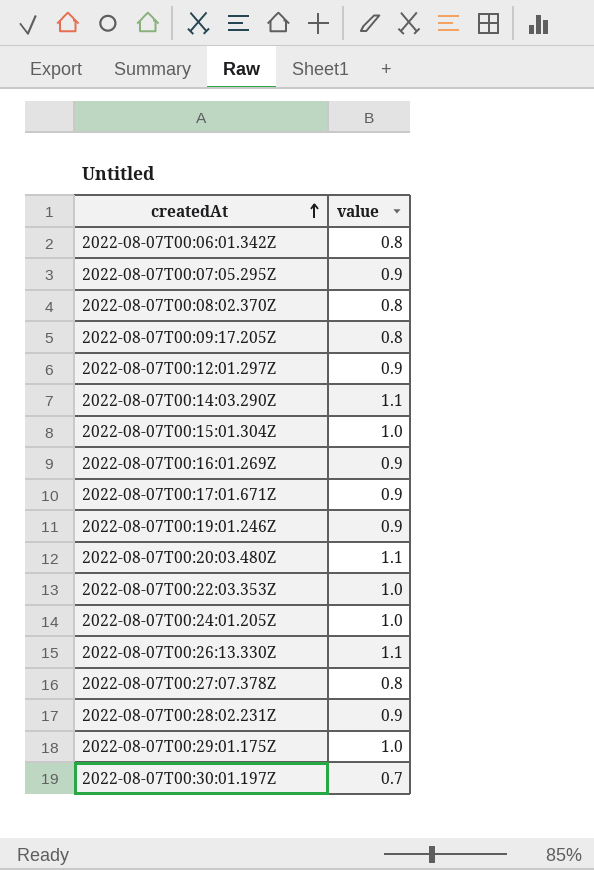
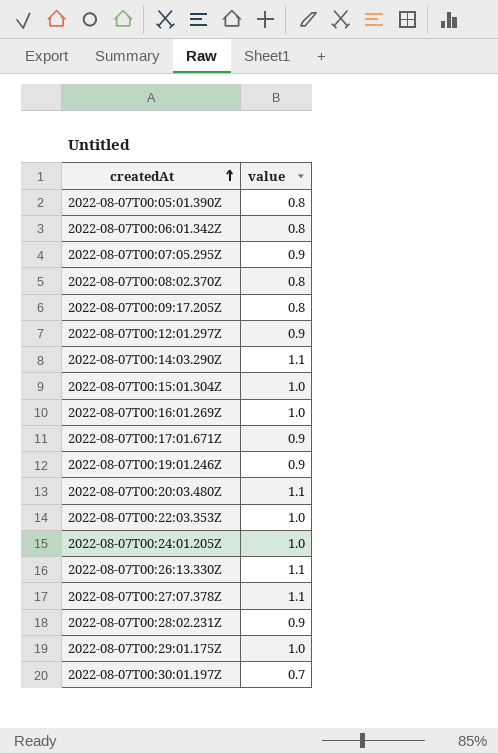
row 2022-08-07T00:05:01.390Z: none -> 0.8
2022-08-07T00:16:01.269Z | value: 0.9 -> 1.0
2022-08-07T00:27:07.378Z | value: 0.8 -> 1.1

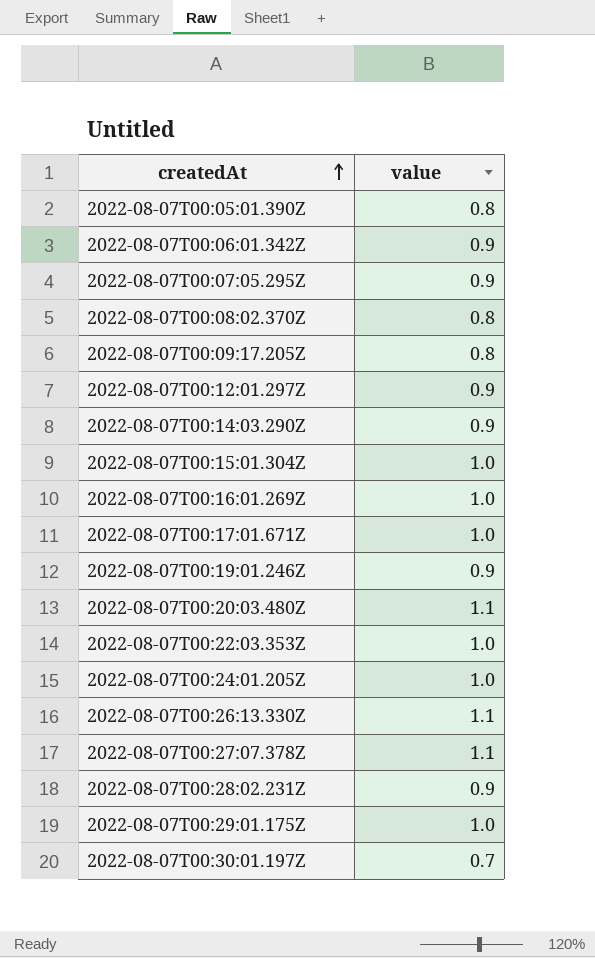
2022-08-07T00:06:01.342Z | value: 0.8 -> 0.9
2022-08-07T00:14:03.290Z | value: 1.1 -> 0.9
2022-08-07T00:17:01.671Z | value: 0.9 -> 1.0

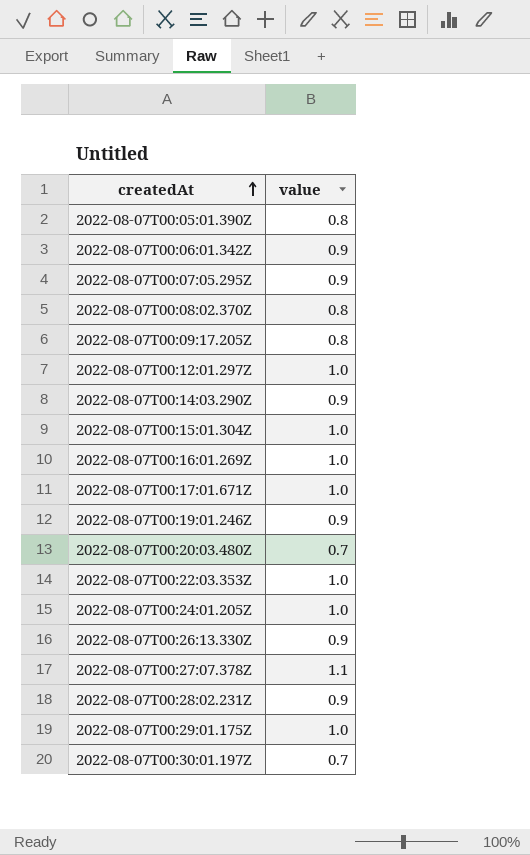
2022-08-07T00:12:01.297Z | value: 0.9 -> 1.0
2022-08-07T00:20:03.480Z | value: 1.1 -> 0.7
2022-08-07T00:26:13.330Z | value: 1.1 -> 0.9

